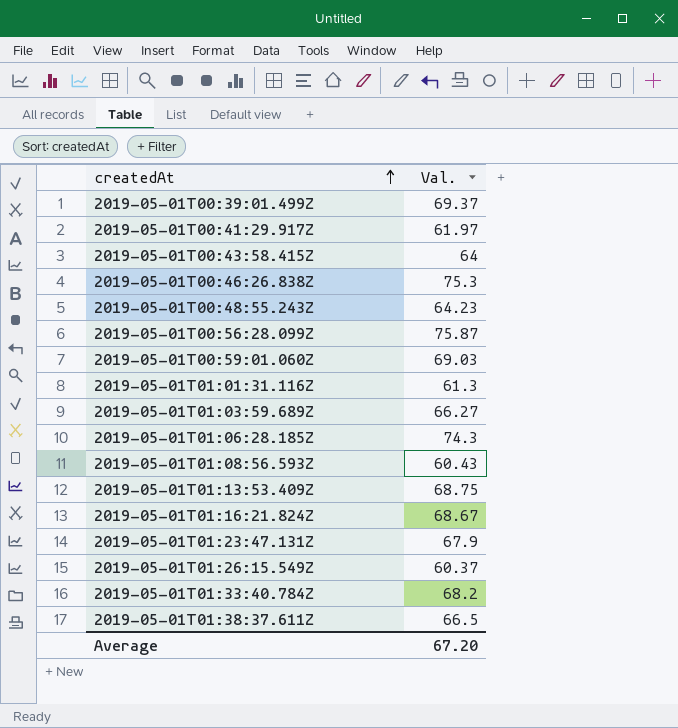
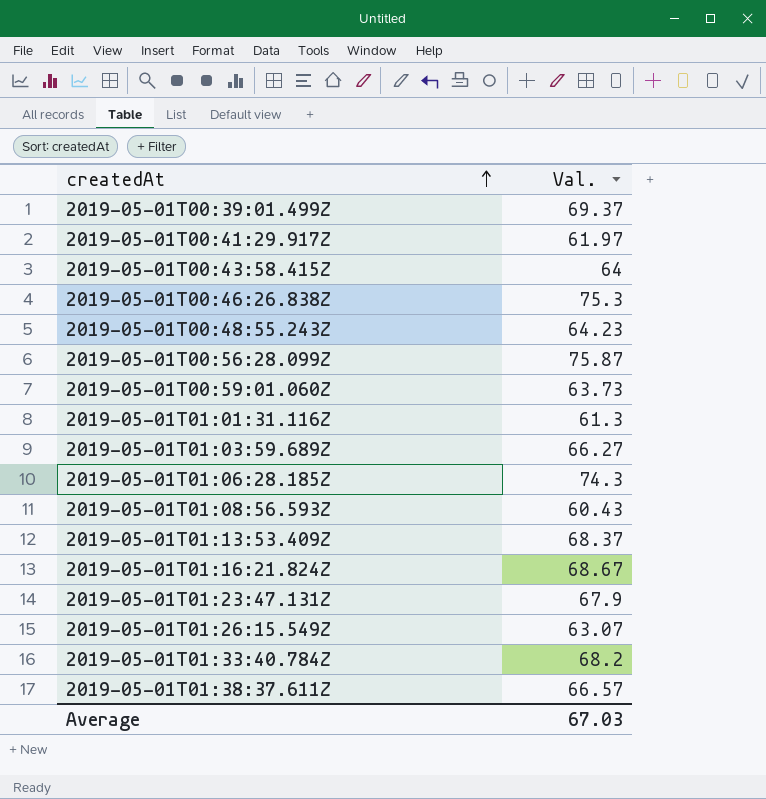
2019-05-01T00:59:01.060Z | Val.: 69.03 -> 63.73
2019-05-01T01:13:53.409Z | Val.: 68.75 -> 68.37
2019-05-01T01:26:15.549Z | Val.: 60.37 -> 63.07
2019-05-01T01:38:37.611Z | Val.: 66.5 -> 66.57
Average | Val.: 67.20 -> 67.03

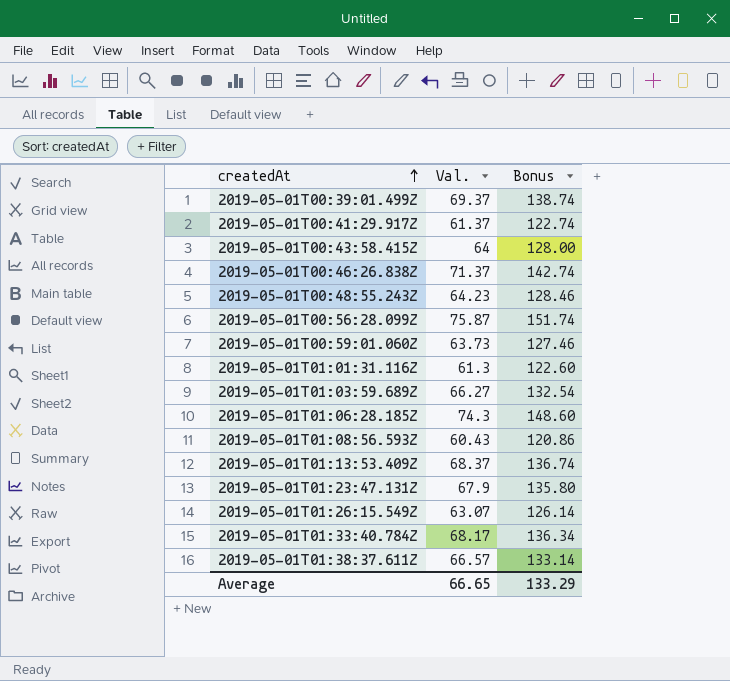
column Bonus | formula: none -> [Val.] * 2
row 2019-05-01T01:16:21.824Z: 68.67 -> none
2019-05-01T00:41:29.917Z | Val.: 61.97 -> 61.37
2019-05-01T00:46:26.838Z | Val.: 75.3 -> 71.37
2019-05-01T01:33:40.784Z | Val.: 68.2 -> 68.17
Average | Val.: 67.03 -> 66.65

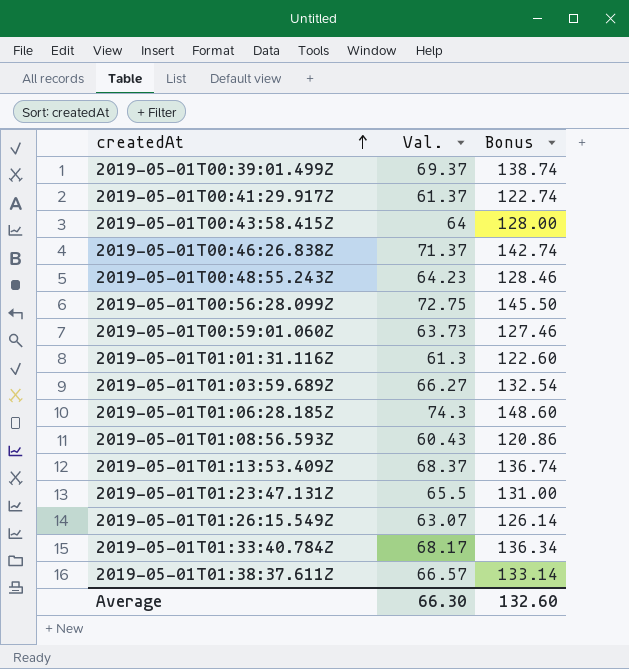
2019-05-01T00:56:28.099Z | Val.: 75.87 -> 72.75
2019-05-01T00:56:28.099Z | Bonus: 151.74 -> 145.50
2019-05-01T01:23:47.131Z | Val.: 67.9 -> 65.5
2019-05-01T01:23:47.131Z | Bonus: 135.80 -> 131.00
Average | Val.: 66.65 -> 66.30
Average | Bonus: 133.29 -> 132.60

